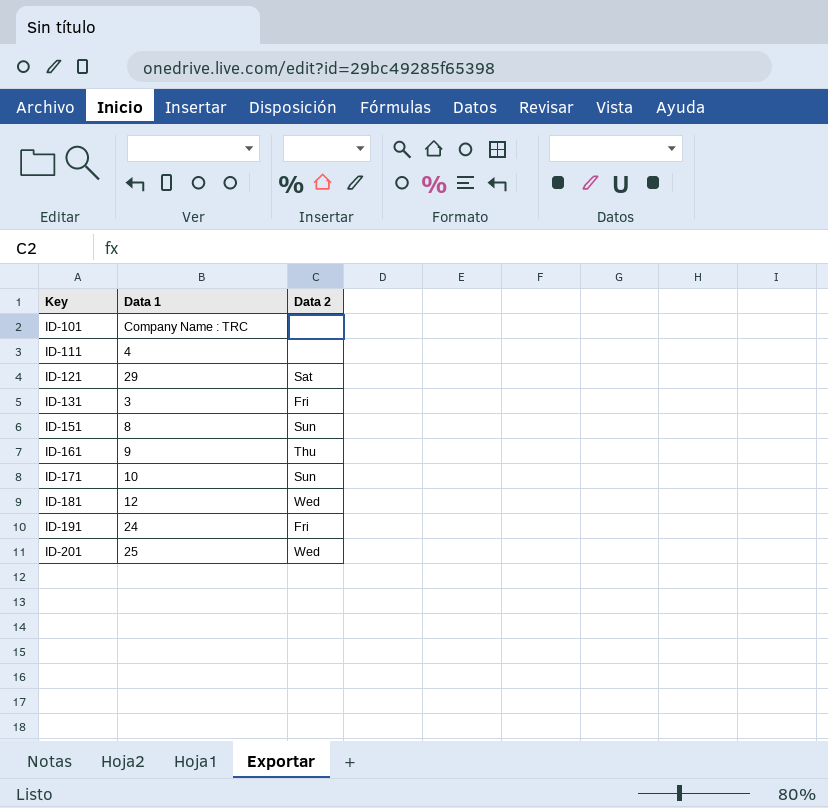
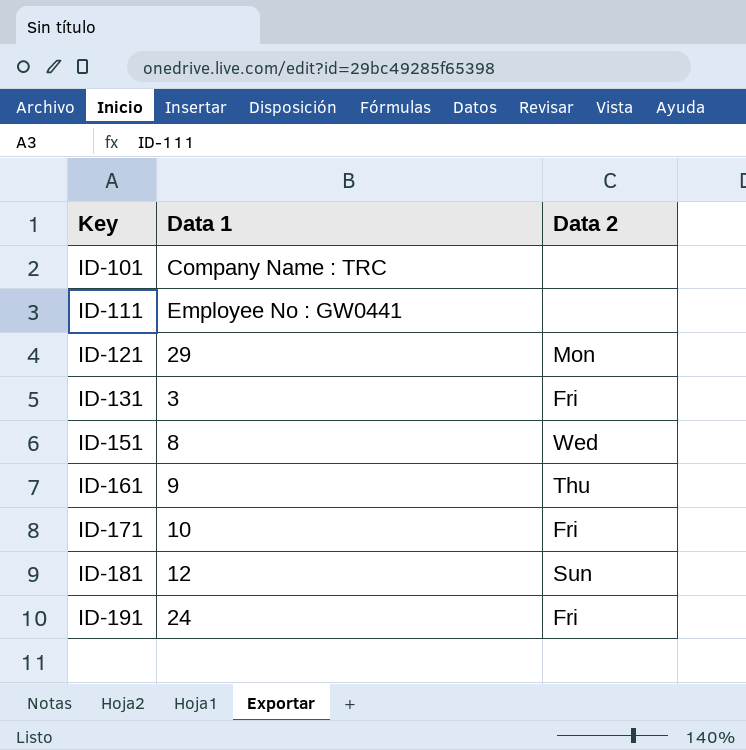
row ID-201: 25 | Wed -> none
ID-111 | Data 1: 4 -> Employee No : GW0441
ID-121 | Data 2: Sat -> Mon
ID-151 | Data 2: Sun -> Wed
ID-171 | Data 2: Sun -> Fri
ID-181 | Data 2: Wed -> Sun

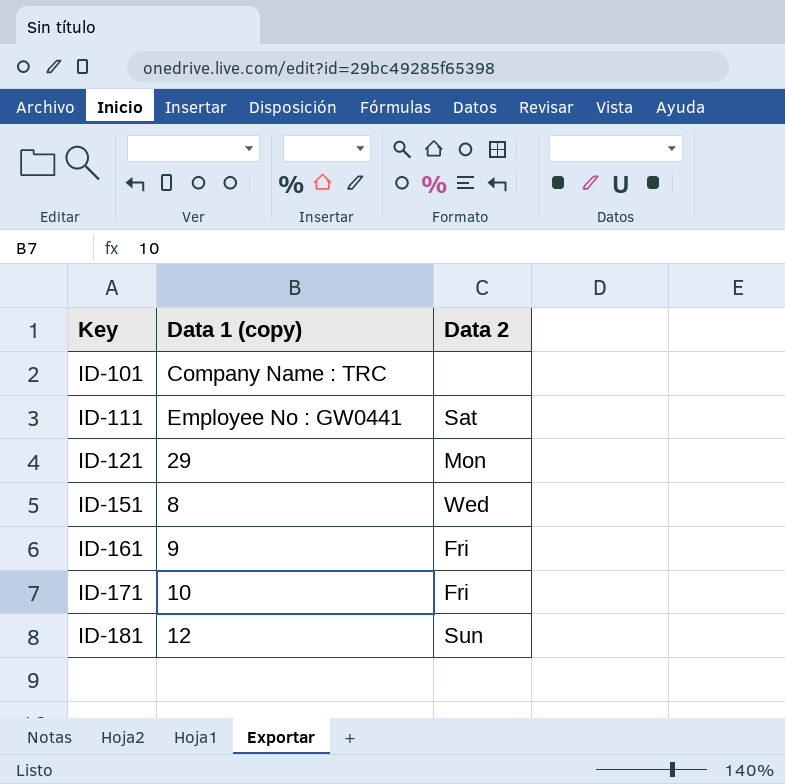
column name: Data 1 -> Data 1 (copy)
row ID-131: 3 | Fri -> none
row ID-191: 24 | Fri -> none
ID-111 | Data 2: none -> Sat
ID-161 | Data 2: Thu -> Fri

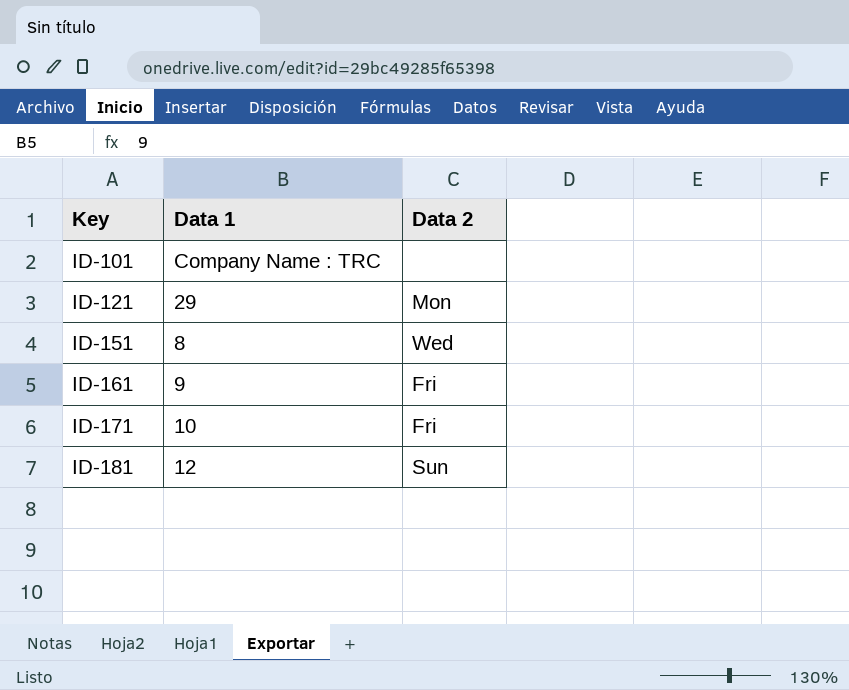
column name: Data 1 (copy) -> Data 1
row ID-111: Employee No : GW0441 | Sat -> none

